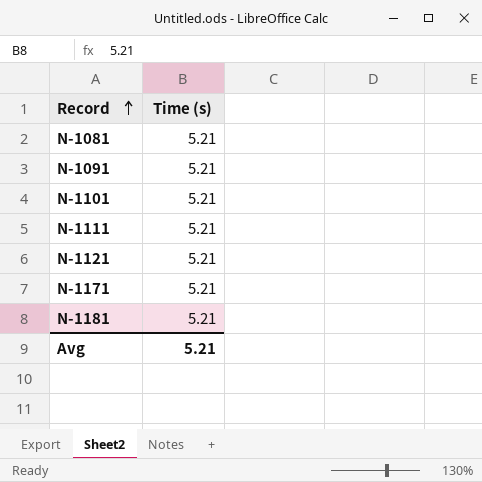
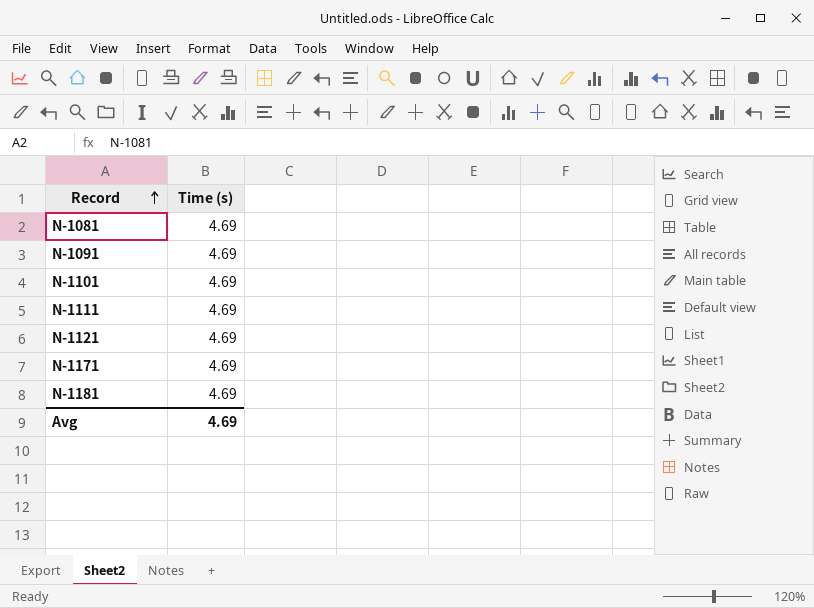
N-1081 | Time (s): 5.21 -> 4.69
N-1091 | Time (s): 5.21 -> 4.69
N-1101 | Time (s): 5.21 -> 4.69
N-1111 | Time (s): 5.21 -> 4.69
N-1121 | Time (s): 5.21 -> 4.69
N-1171 | Time (s): 5.21 -> 4.69
N-1181 | Time (s): 5.21 -> 4.69
Avg | Time (s): 5.21 -> 4.69

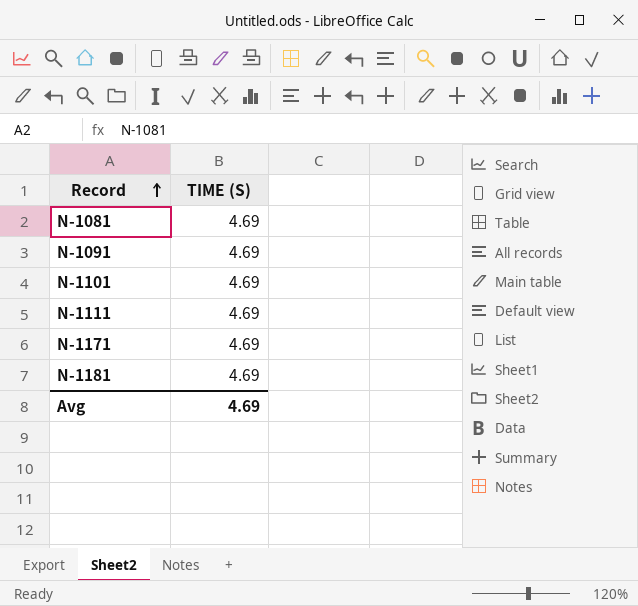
column name: Time (s) -> TIME (S)
row N-1121: 4.69 -> none

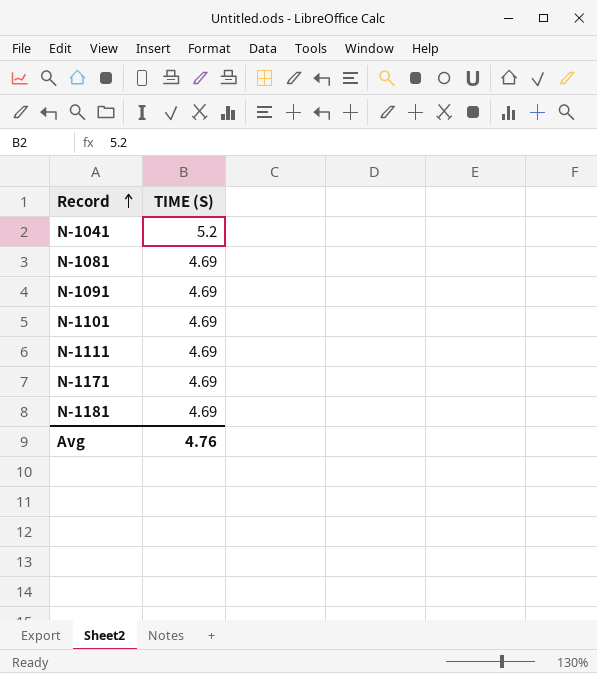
row N-1041: none -> 5.2
Avg | TIME (S): 4.69 -> 4.76

